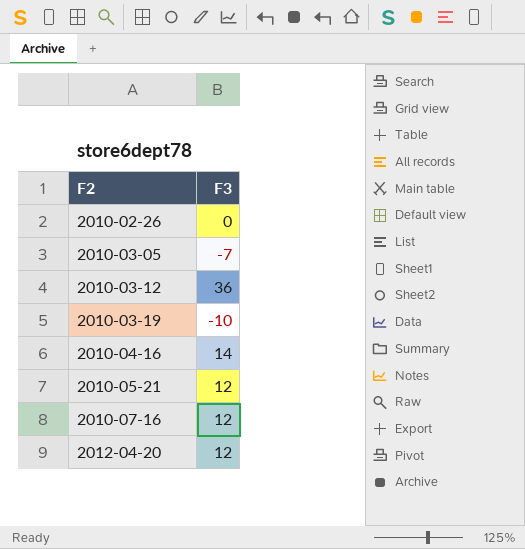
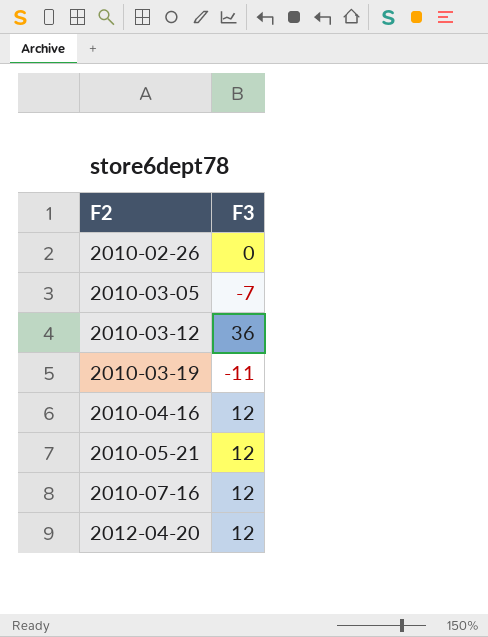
2010-03-19 | F3: -10 -> -11
2010-04-16 | F3: 14 -> 12

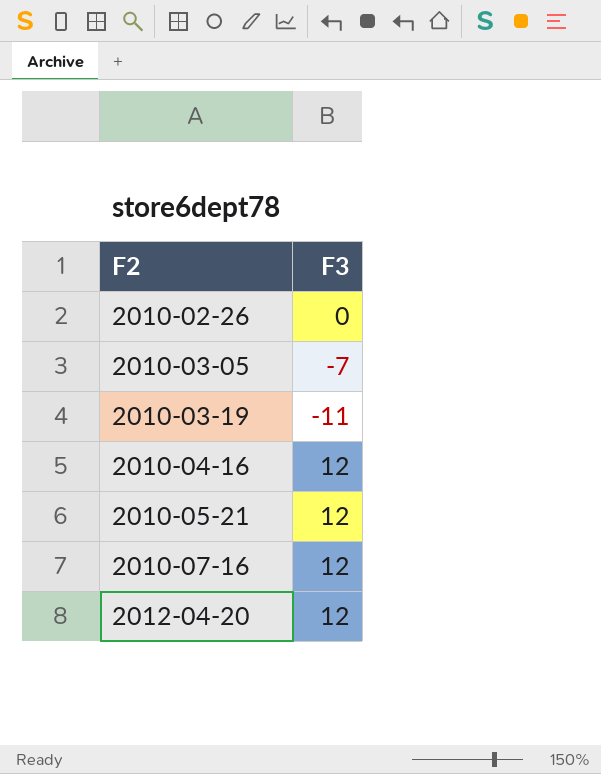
row 2010-03-12: 36 -> none

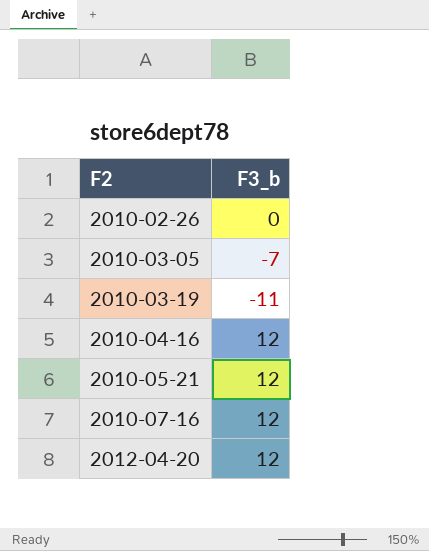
column name: F3 -> F3_b

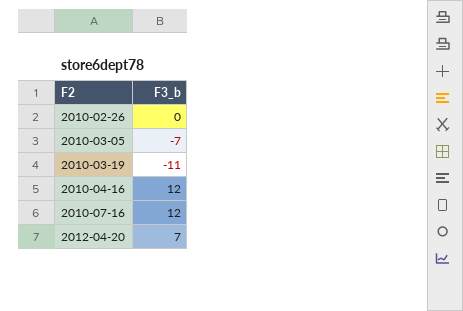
row 2010-05-21: 12 -> none
2012-04-20 | F3_b: 12 -> 7

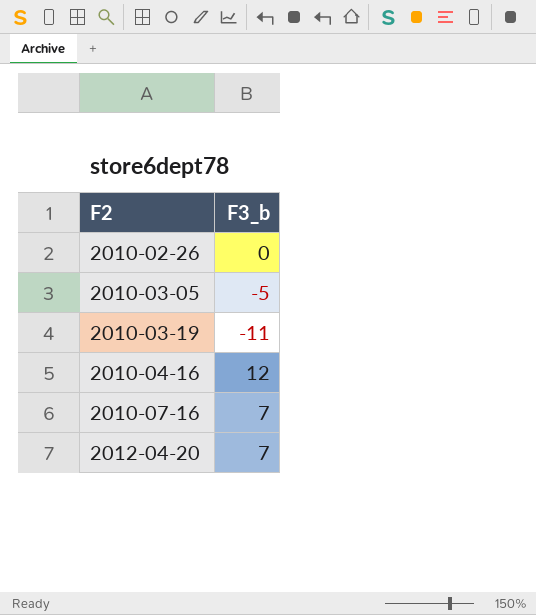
2010-03-05 | F3_b: -7 -> -5
2010-07-16 | F3_b: 12 -> 7

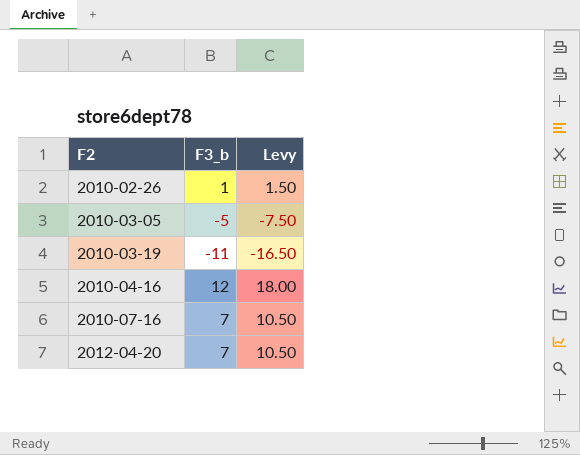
column Levy | formula: none -> [F3_b] * 1.5
2010-02-26 | F3_b: 0 -> 1

